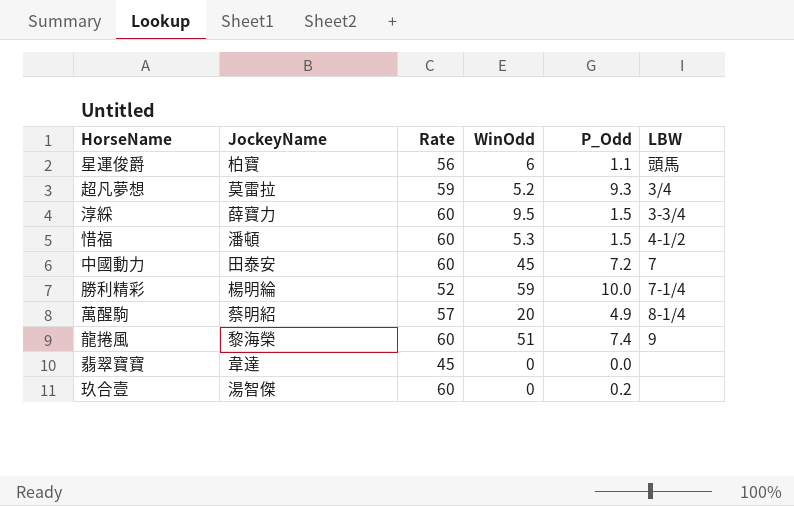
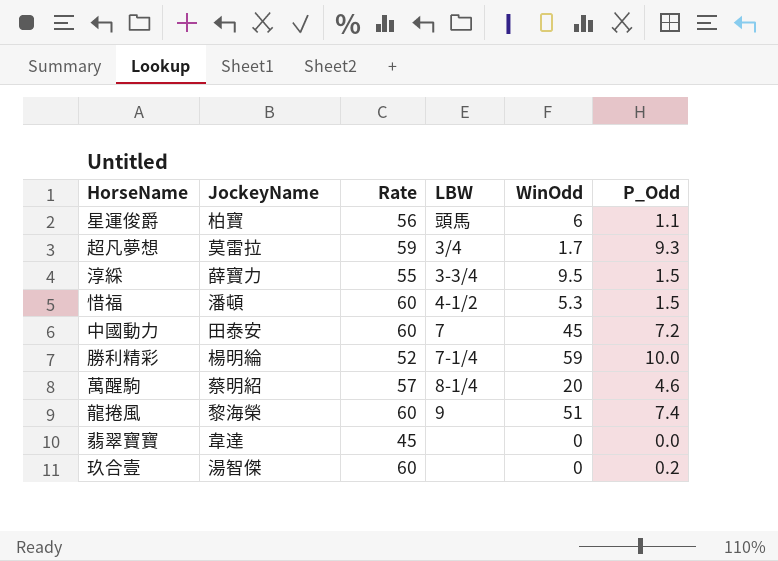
column LBW | position: 6 -> 4
超凡夢想 | WinOdd: 5.2 -> 1.7
淳綵 | Rate: 60 -> 55
萬醒駒 | P_Odd: 4.9 -> 4.6

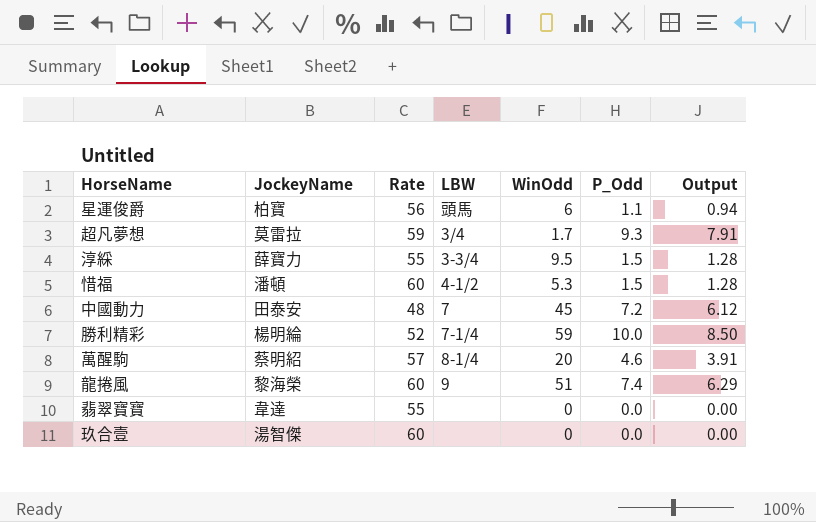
column Output | formula: none -> [P_Odd] * 0.85
中國動力 | Rate: 60 -> 48
翡翠寶寶 | Rate: 45 -> 55
玖合壹 | P_Odd: 0.2 -> 0.0

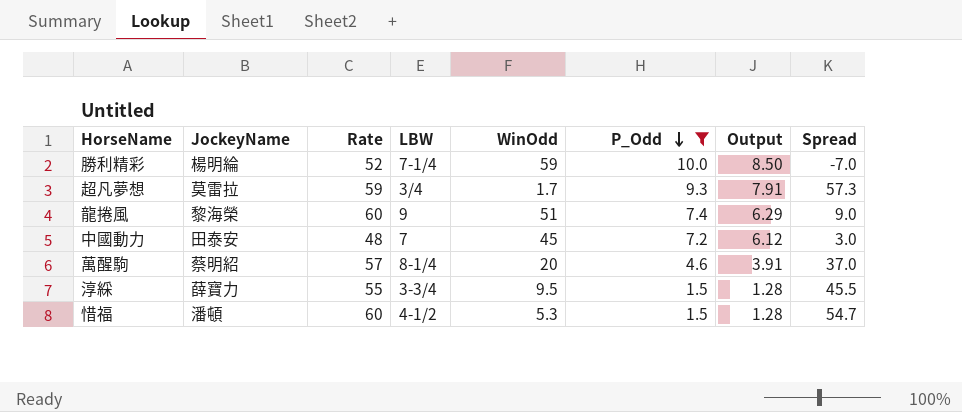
filter: none -> P_Odd >= 1.5
row order: none -> P_Odd descending
column Spread | formula: none -> [Rate] - [WinOdd]

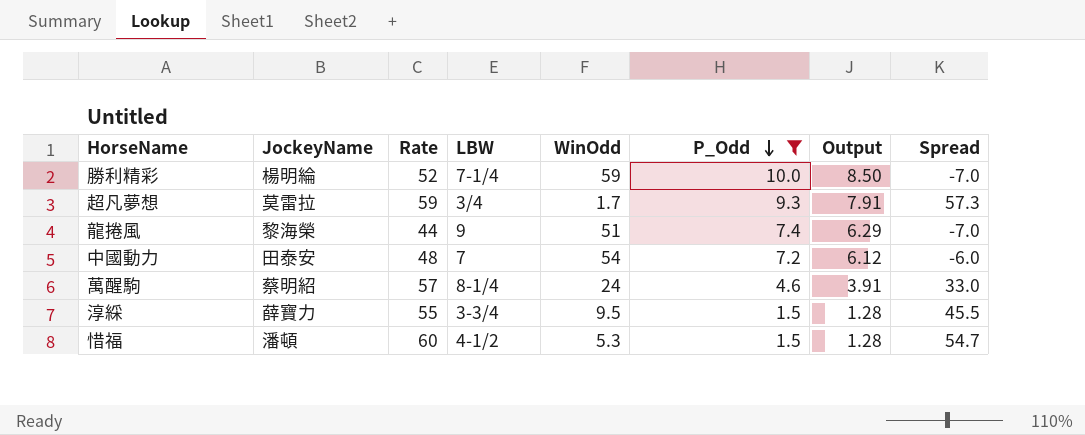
龍捲風 | Rate: 60 -> 44
龍捲風 | Spread: 9.0 -> -7.0
中國動力 | WinOdd: 45 -> 54
中國動力 | Spread: 3.0 -> -6.0
萬醒駒 | WinOdd: 20 -> 24
萬醒駒 | Spread: 37.0 -> 33.0

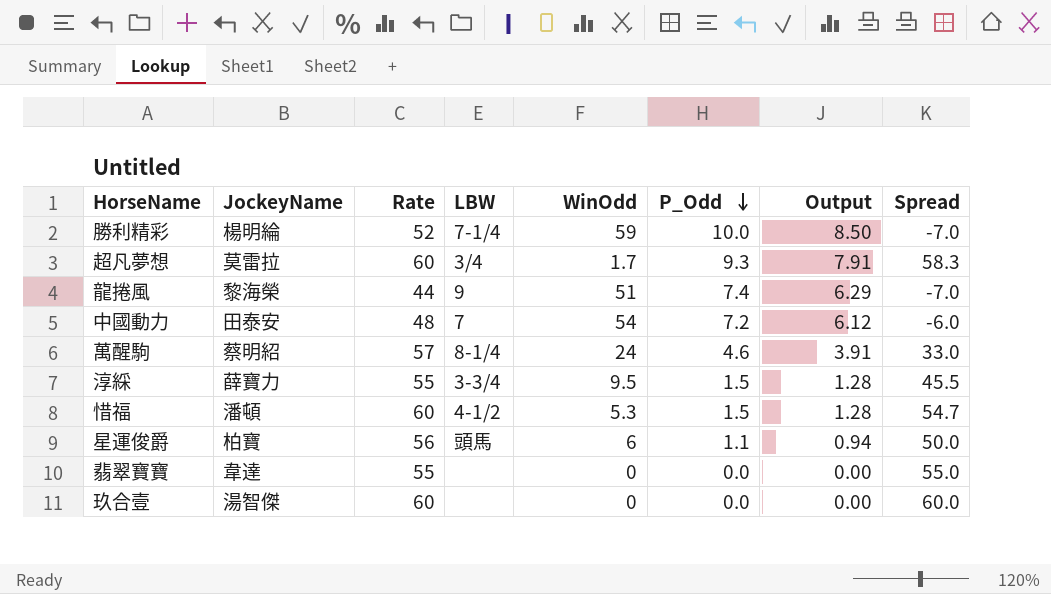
filter: P_Odd >= 1.5 -> none
超凡夢想 | Rate: 59 -> 60
超凡夢想 | Spread: 57.3 -> 58.3

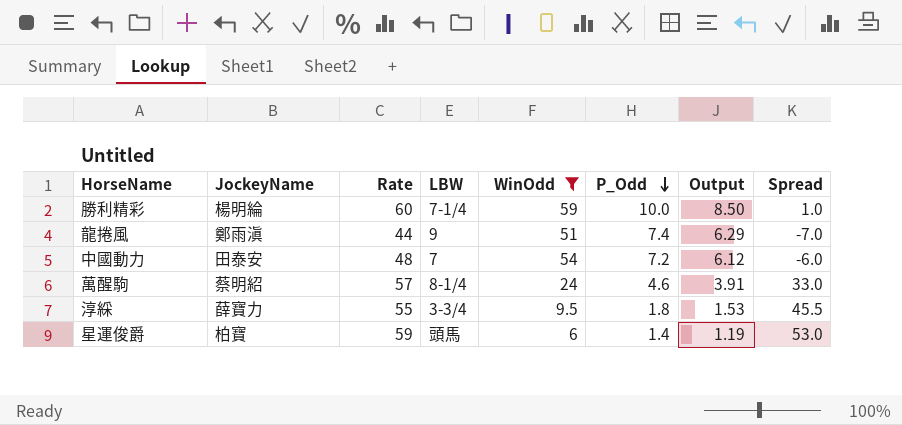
filter: none -> WinOdd >= 6
勝利精彩 | Rate: 52 -> 60
勝利精彩 | Spread: -7.0 -> 1.0
龍捲風 | JockeyName: 黎海榮 -> 鄭雨滇
淳綵 | P_Odd: 1.5 -> 1.8
淳綵 | Output: 1.28 -> 1.53
星運俊爵 | Rate: 56 -> 59
星運俊爵 | P_Odd: 1.1 -> 1.4
星運俊爵 | Output: 0.94 -> 1.19
星運俊爵 | Spread: 50.0 -> 53.0

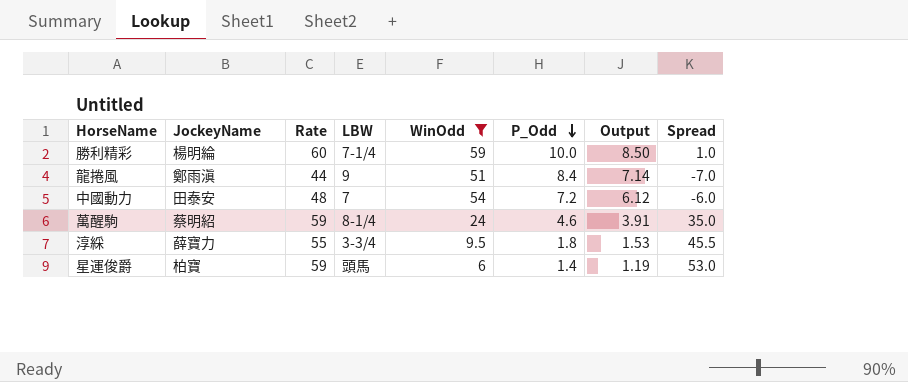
龍捲風 | P_Odd: 7.4 -> 8.4
龍捲風 | Output: 6.29 -> 7.14
萬醒駒 | Rate: 57 -> 59
萬醒駒 | Spread: 33.0 -> 35.0

